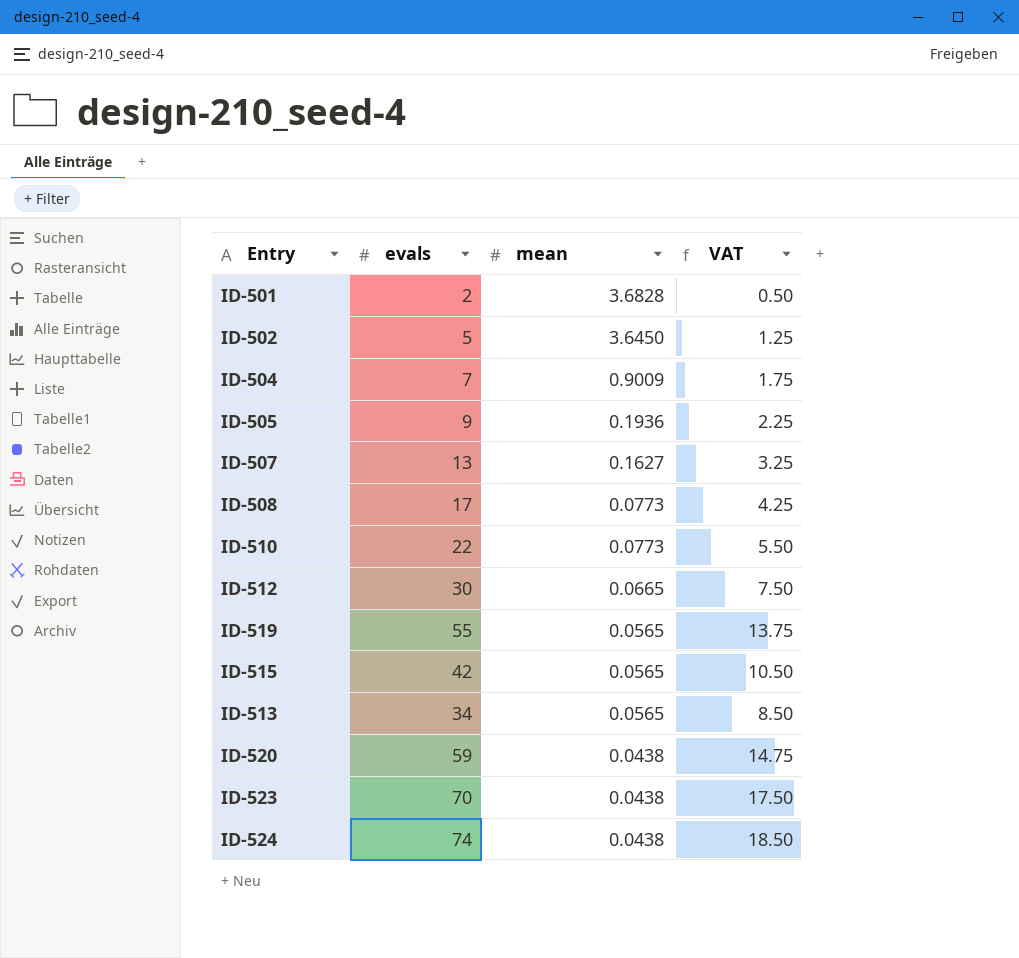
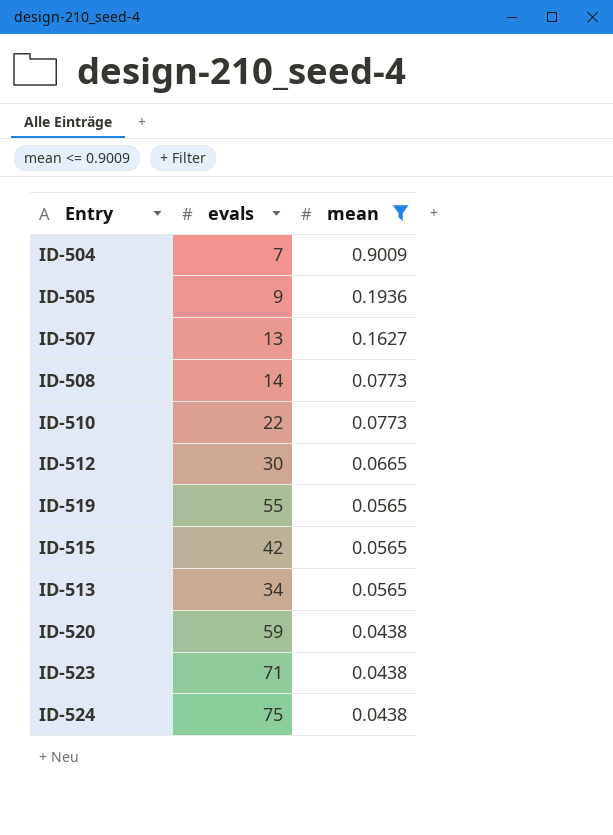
filter: none -> mean <= 0.9009
column VAT | formula: [evals] * 0.25 -> none
ID-508 | evals: 17 -> 14
ID-523 | evals: 70 -> 71
ID-524 | evals: 74 -> 75

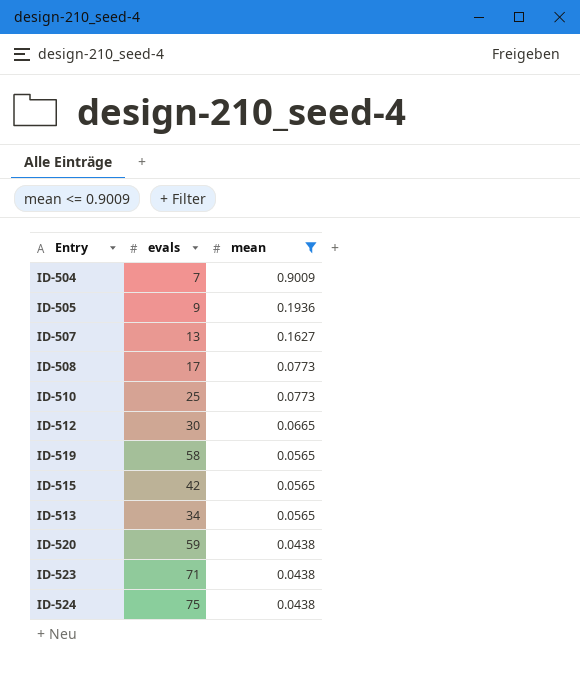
ID-508 | evals: 14 -> 17
ID-510 | evals: 22 -> 25
ID-519 | evals: 55 -> 58

